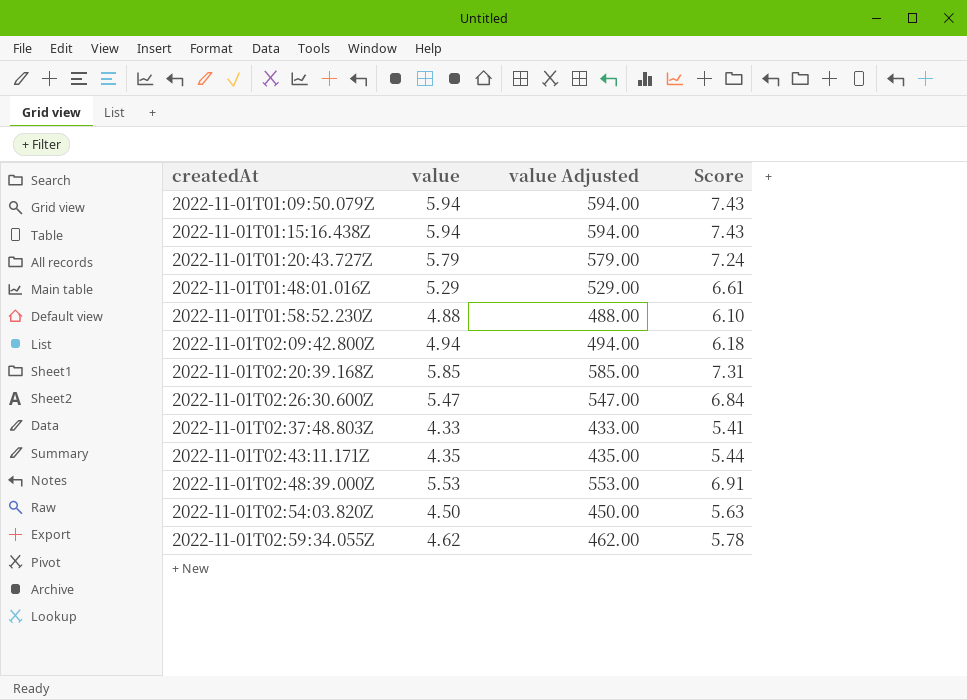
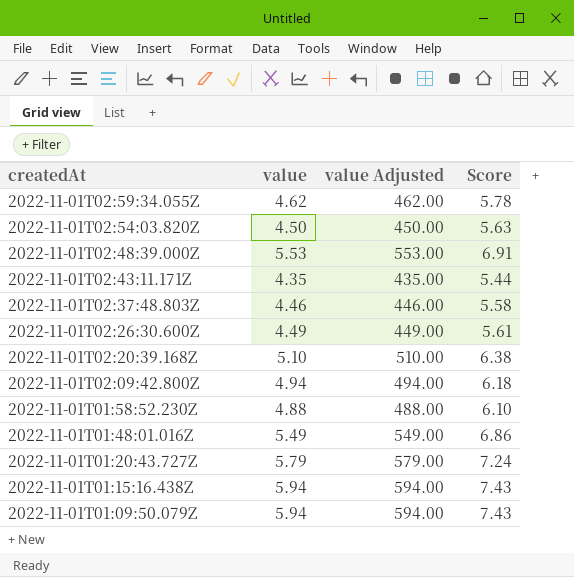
row order: createdAt ascending -> createdAt descending
2022-11-01T02:37:48.803Z | value: 4.33 -> 4.46
2022-11-01T02:37:48.803Z | value Adjusted: 433.00 -> 446.00
2022-11-01T02:37:48.803Z | Score: 5.41 -> 5.58
2022-11-01T02:26:30.600Z | value: 5.47 -> 4.49
2022-11-01T02:26:30.600Z | value Adjusted: 547.00 -> 449.00
2022-11-01T02:26:30.600Z | Score: 6.84 -> 5.61
2022-11-01T02:20:39.168Z | value: 5.85 -> 5.10
2022-11-01T02:20:39.168Z | value Adjusted: 585.00 -> 510.00
2022-11-01T02:20:39.168Z | Score: 7.31 -> 6.38
2022-11-01T01:48:01.016Z | value: 5.29 -> 5.49
2022-11-01T01:48:01.016Z | value Adjusted: 529.00 -> 549.00
2022-11-01T01:48:01.016Z | Score: 6.61 -> 6.86

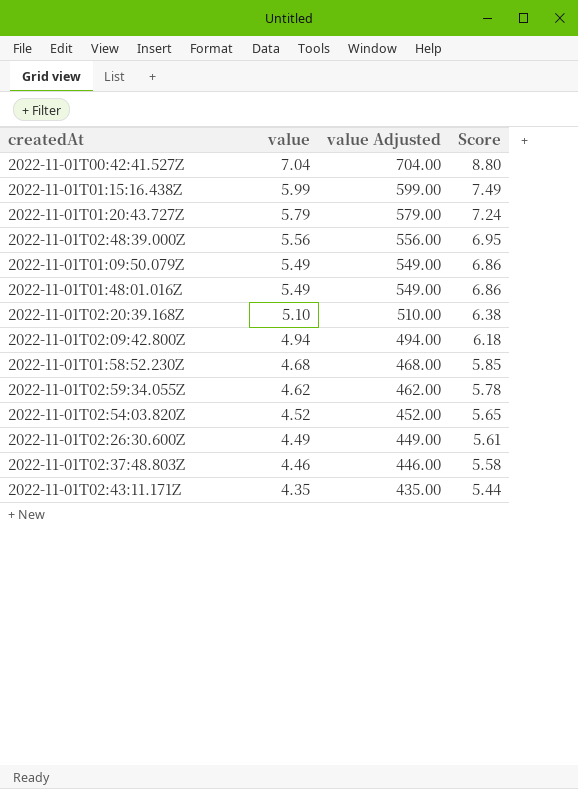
row order: createdAt descending -> value descending
row 2022-11-01T00:42:41.527Z: none -> 7.04 | 704.00 | 8.80
2022-11-01T01:15:16.438Z | value: 5.94 -> 5.99
2022-11-01T01:15:16.438Z | value Adjusted: 594.00 -> 599.00
2022-11-01T01:15:16.438Z | Score: 7.43 -> 7.49
2022-11-01T02:48:39.000Z | value: 5.53 -> 5.56
2022-11-01T02:48:39.000Z | value Adjusted: 553.00 -> 556.00
2022-11-01T02:48:39.000Z | Score: 6.91 -> 6.95
2022-11-01T01:09:50.079Z | value: 5.94 -> 5.49
2022-11-01T01:09:50.079Z | value Adjusted: 594.00 -> 549.00
2022-11-01T01:09:50.079Z | Score: 7.43 -> 6.86
2022-11-01T01:58:52.230Z | value: 4.88 -> 4.68
2022-11-01T01:58:52.230Z | value Adjusted: 488.00 -> 468.00
2022-11-01T01:58:52.230Z | Score: 6.10 -> 5.85
2022-11-01T02:54:03.820Z | value: 4.50 -> 4.52
2022-11-01T02:54:03.820Z | value Adjusted: 450.00 -> 452.00
2022-11-01T02:54:03.820Z | Score: 5.63 -> 5.65

